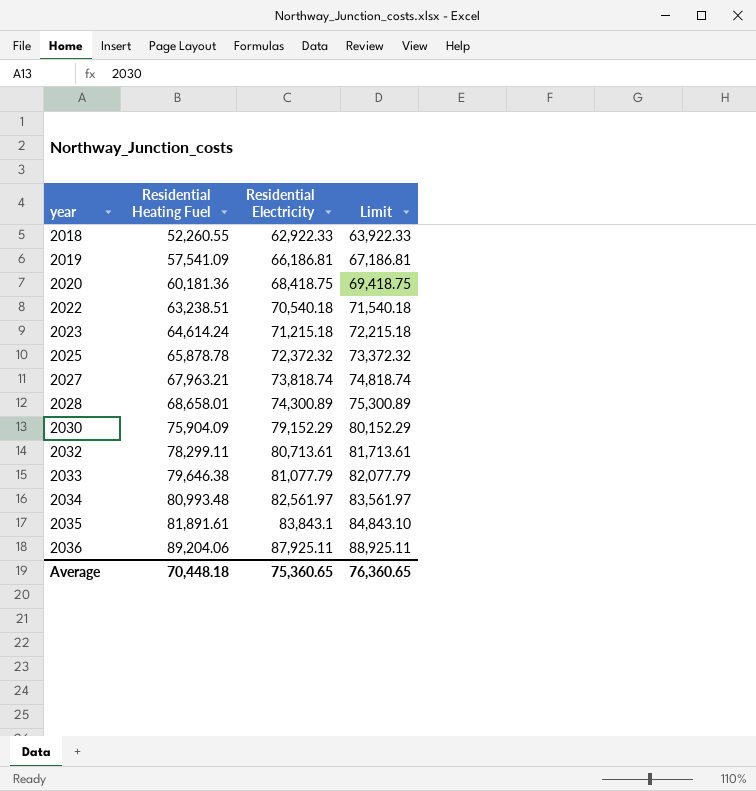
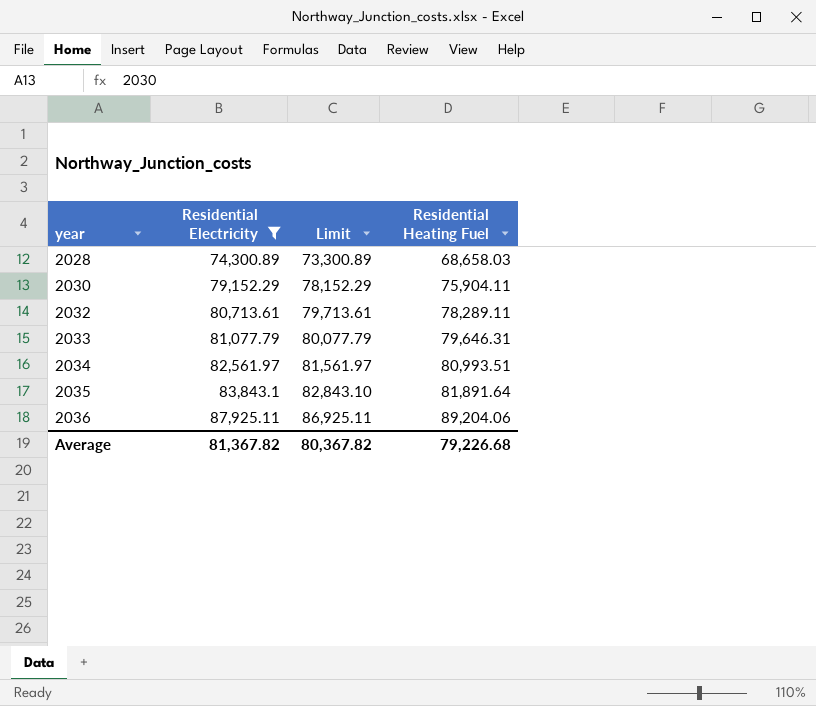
filter: none -> Residential Electricity >= 74,300.89
column Limit | formula: [Residential Electricity] + 1000 -> [Residential Electricity] - 1000
column Residential Heating Fuel | position: 2 -> 4
2028 | Residential Heating Fuel: 68,658.01 -> 68,658.03
2030 | Residential Heating Fuel: 75,904.09 -> 75,904.11
2032 | Residential Heating Fuel: 78,299.11 -> 78,289.11
2033 | Residential Heating Fuel: 79,646.38 -> 79,646.31
2034 | Residential Heating Fuel: 80,993.48 -> 80,993.51
2035 | Residential Heating Fuel: 81,891.61 -> 81,891.64
Average | Residential Electricity: 75,360.65 -> 81,367.82
Average | Limit: 76,360.65 -> 80,367.82
Average | Residential Heating Fuel: 70,448.18 -> 79,226.68

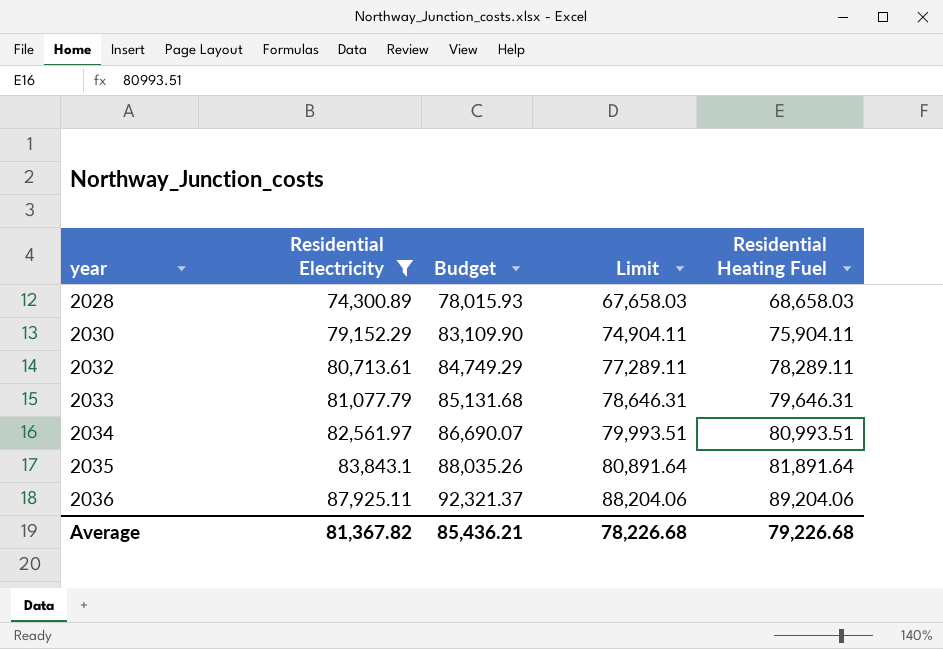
column Budget | formula: none -> [Residential Electricity] * 1.05
column Limit | formula: [Residential Electricity] - 1000 -> [Residential Heating Fuel] - 1000
Average | Limit: 80,367.82 -> 78,226.68

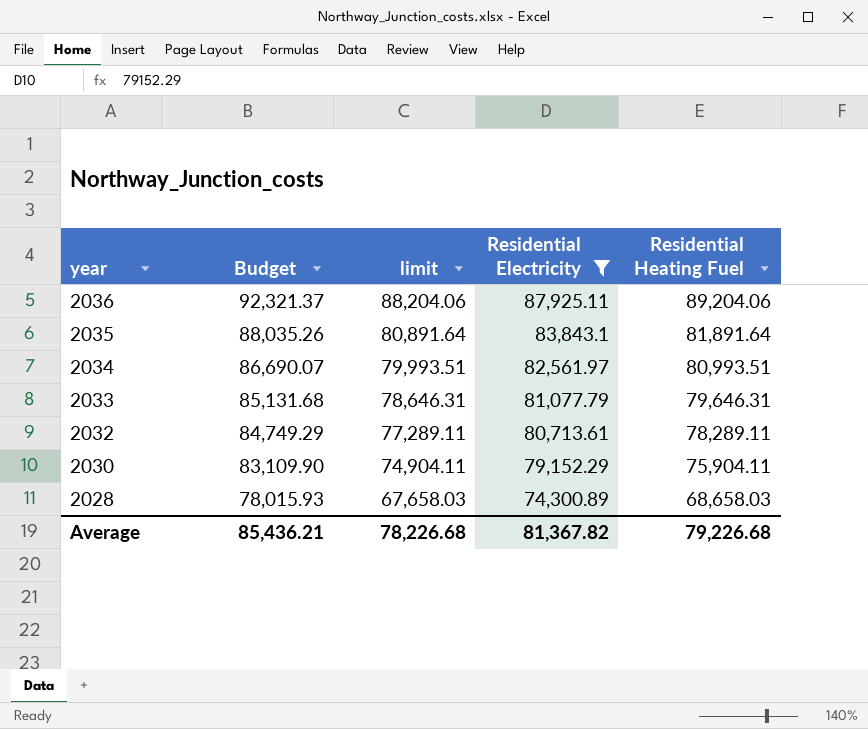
row order: year ascending -> year descending
column name: Limit -> limit
column Residential Electricity | position: 2 -> 4

